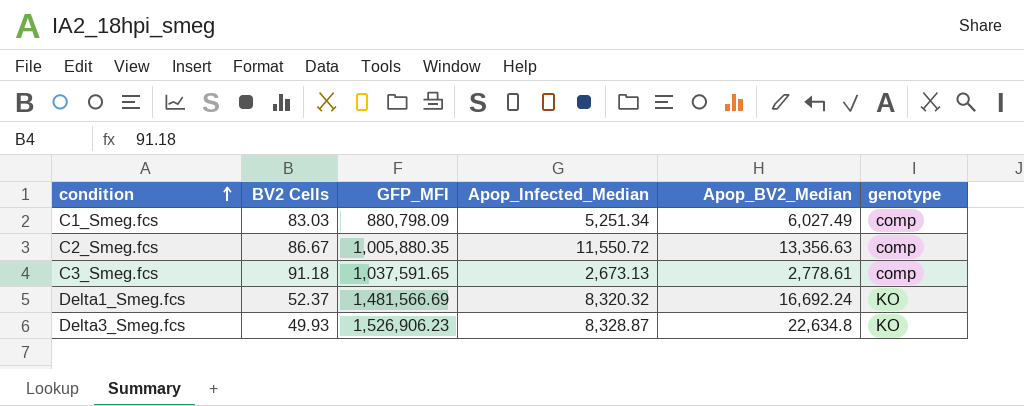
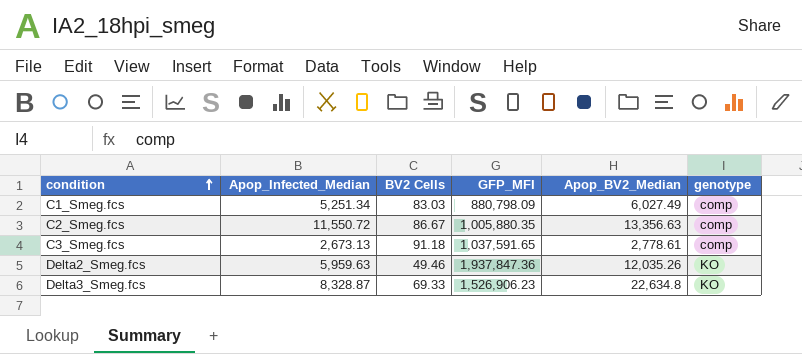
column Apop_Infected_Median | position: 4 -> 2
row Delta1_Smeg.fcs: 52.37 | 1,481,566.69 | 8,320.32 | 16,692.24 | KO -> none
row Delta2_Smeg.fcs: none -> 5,959.63 | 49.46 | 1,937,847.36 | 12,035.26 | KO
Delta3_Smeg.fcs | BV2 Cells: 49.93 -> 69.33

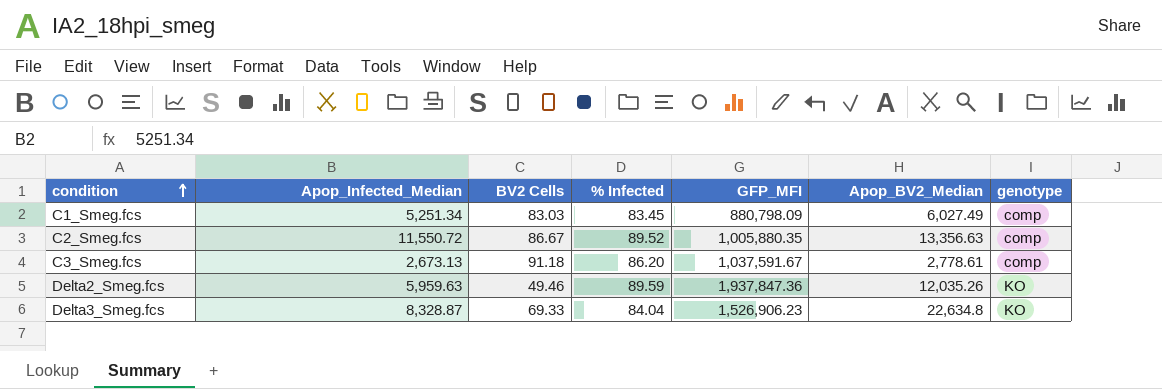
column % Infected | position: none -> 4
C3_Smeg.fcs | GFP_MFI: 1,037,591.65 -> 1,037,591.67

